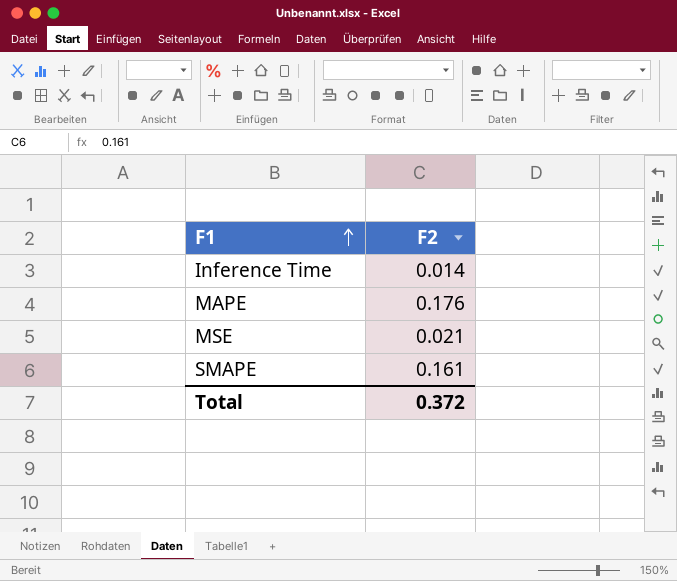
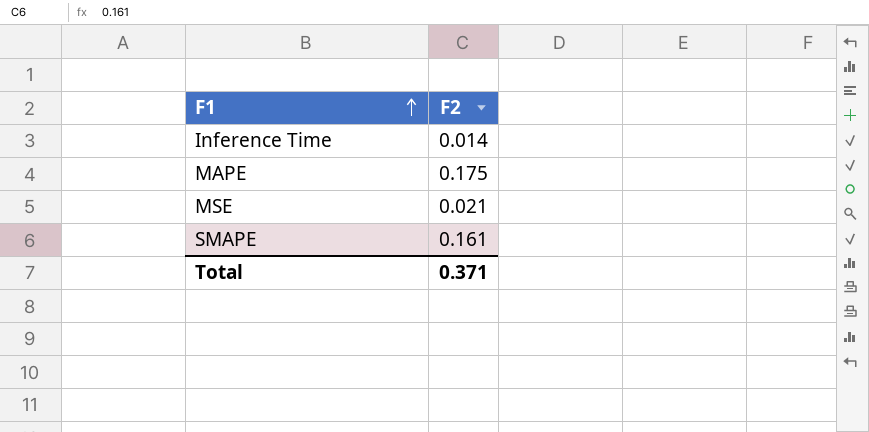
MAPE | F2: 0.176 -> 0.175
Total | F2: 0.372 -> 0.371

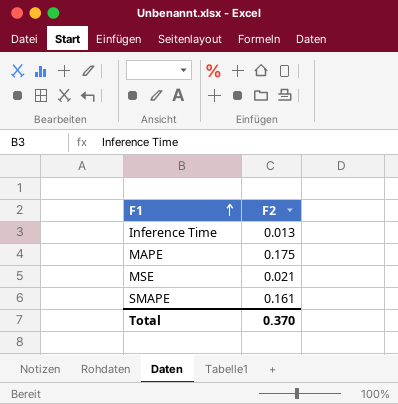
Inference Time | F2: 0.014 -> 0.013
Total | F2: 0.371 -> 0.370

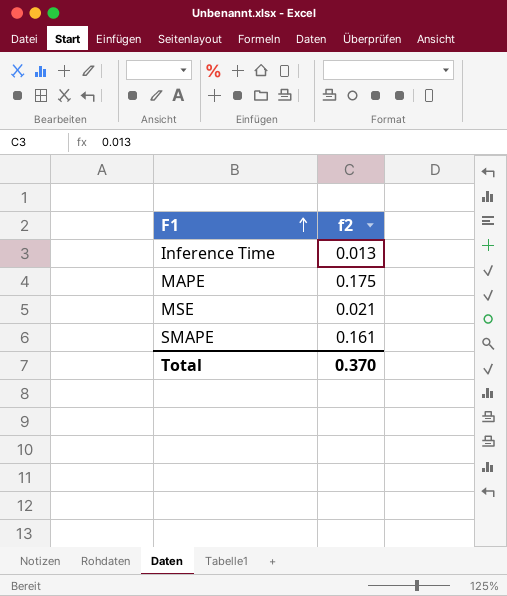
column name: F2 -> f2

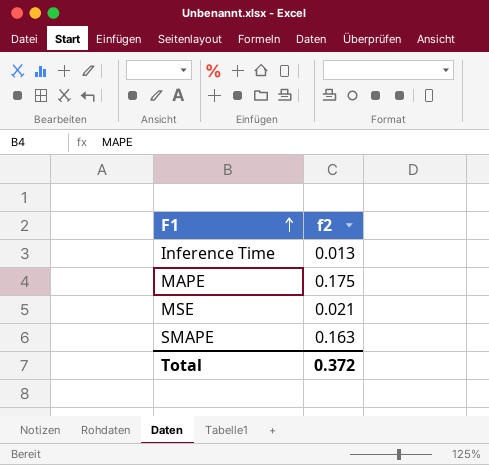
SMAPE | f2: 0.161 -> 0.163
Total | f2: 0.370 -> 0.372

